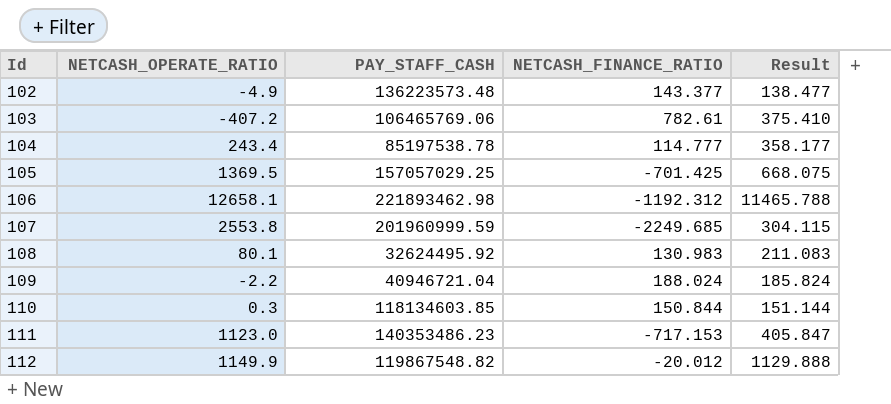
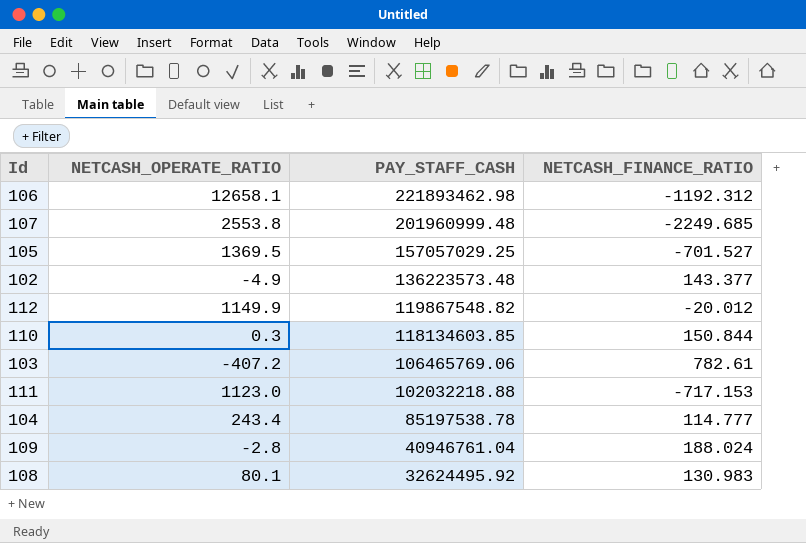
row order: Id ascending -> PAY_STAFF_CASH descending
column Result | formula: [NETCASH_OPERATE_RATIO] + [NETCASH_FINANCE_RATIO] -> none
107 | PAY_STAFF_CASH: 201960999.59 -> 201960999.48
105 | NETCASH_FINANCE_RATIO: -701.425 -> -701.527
111 | PAY_STAFF_CASH: 140353486.23 -> 102032218.88
109 | NETCASH_OPERATE_RATIO: -2.2 -> -2.8
109 | PAY_STAFF_CASH: 40946721.04 -> 40946761.04

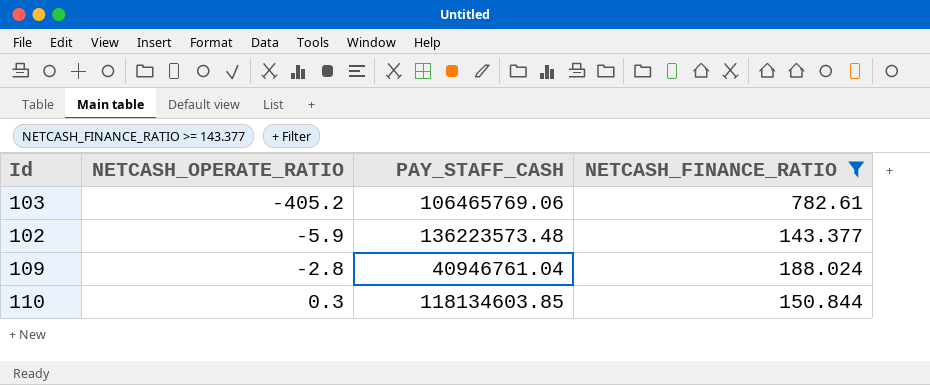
filter: none -> NETCASH_FINANCE_RATIO >= 143.377
row order: PAY_STAFF_CASH descending -> NETCASH_OPERATE_RATIO ascending
103 | NETCASH_OPERATE_RATIO: -407.2 -> -405.2
102 | NETCASH_OPERATE_RATIO: -4.9 -> -5.9

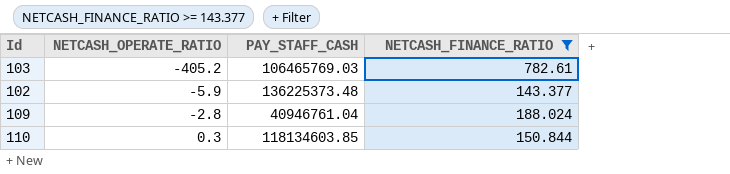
103 | PAY_STAFF_CASH: 106465769.06 -> 106465769.03
102 | PAY_STAFF_CASH: 136223573.48 -> 136225373.48

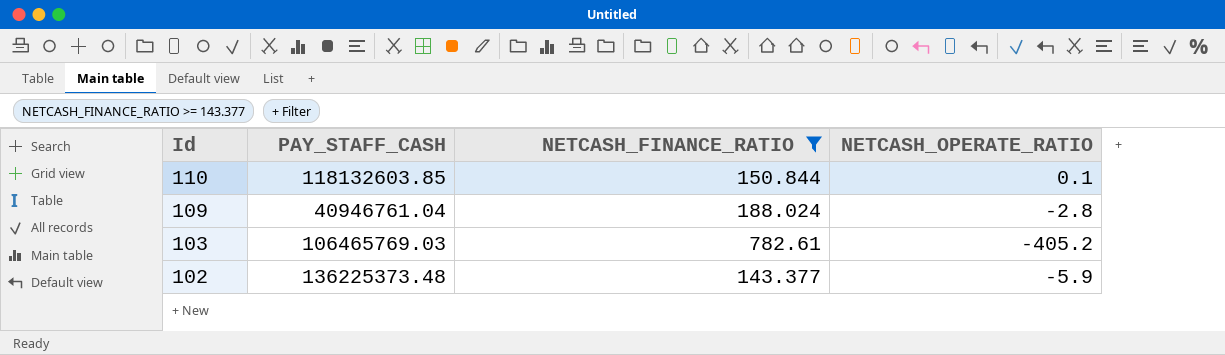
row order: NETCASH_OPERATE_RATIO ascending -> Id descending
column NETCASH_OPERATE_RATIO | position: 2 -> 4
110 | PAY_STAFF_CASH: 118134603.85 -> 118132603.85
110 | NETCASH_OPERATE_RATIO: 0.3 -> 0.1

